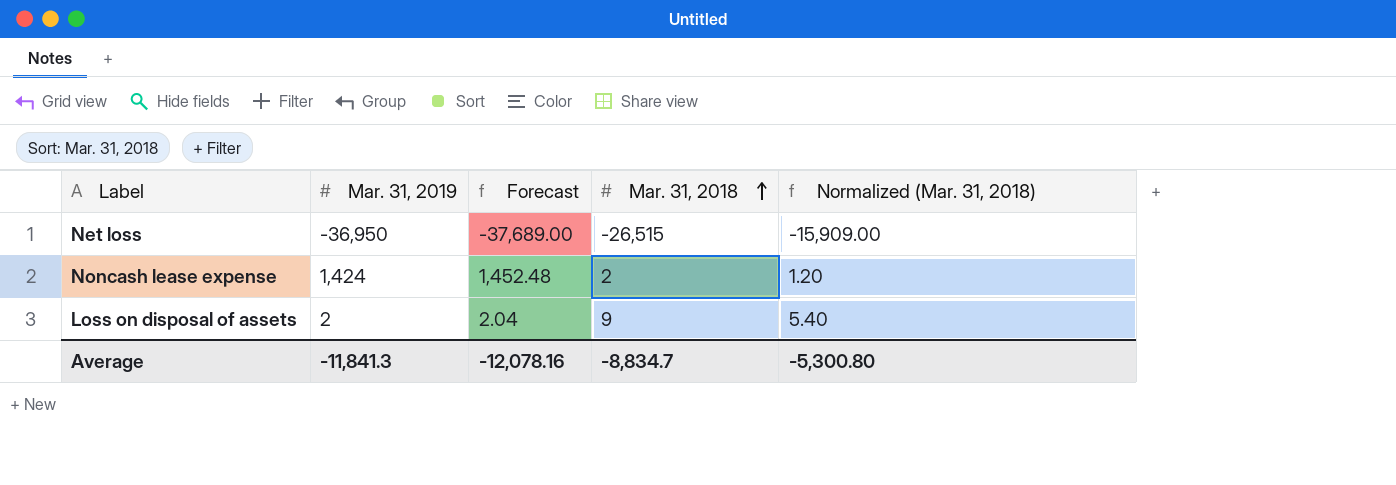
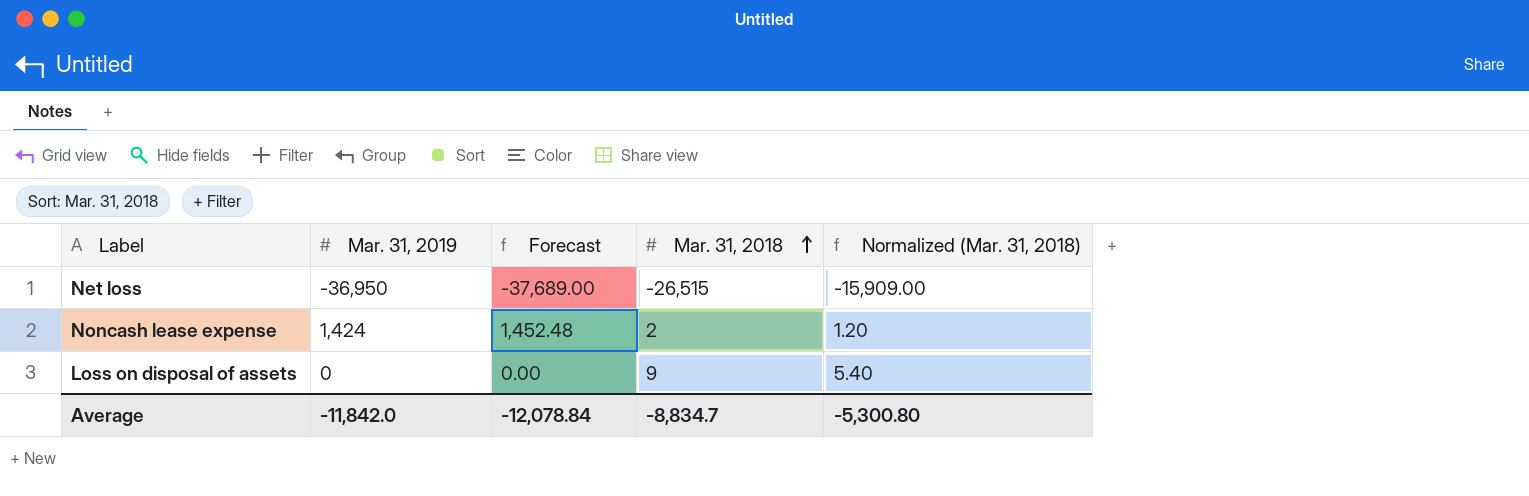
Loss on disposal of assets | Mar. 31, 2019: 2 -> 0
Loss on disposal of assets | Forecast: 2.04 -> 0.00
Average | Mar. 31, 2019: -11,841.3 -> -11,842.0
Average | Forecast: -12,078.16 -> -12,078.84

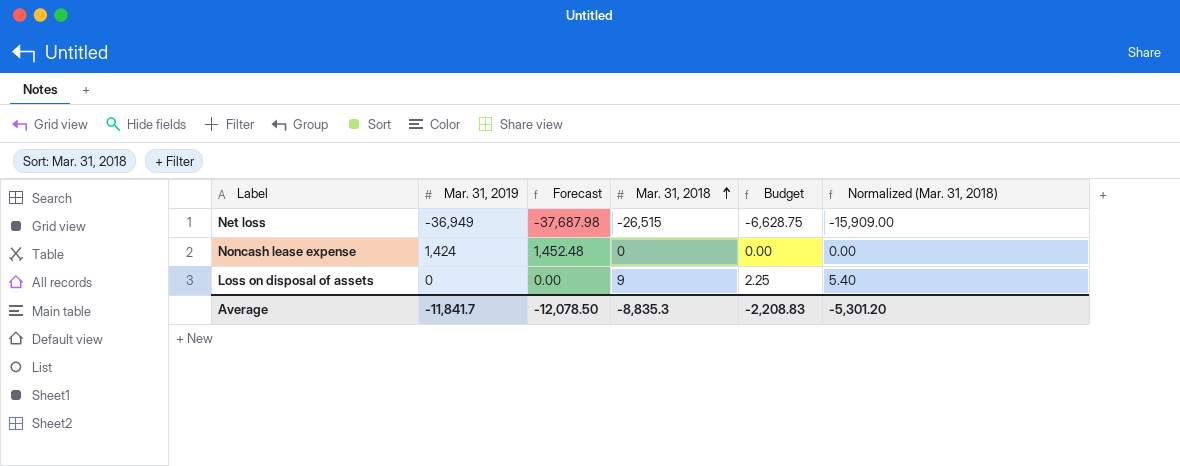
column Budget | formula: none -> [Mar. 31, 2018] * 0.25
Net loss | Mar. 31, 2019: -36,950 -> -36,949
Net loss | Forecast: -37,689.00 -> -37,687.98
Noncash lease expense | Mar. 31, 2018: 2 -> 0
Noncash lease expense | Normalized (Mar. 31, 2018): 1.20 -> 0.00
Average | Mar. 31, 2019: -11,842.0 -> -11,841.7
Average | Forecast: -12,078.84 -> -12,078.50
Average | Mar. 31, 2018: -8,834.7 -> -8,835.3
Average | Normalized (Mar. 31, 2018): -5,300.80 -> -5,301.20

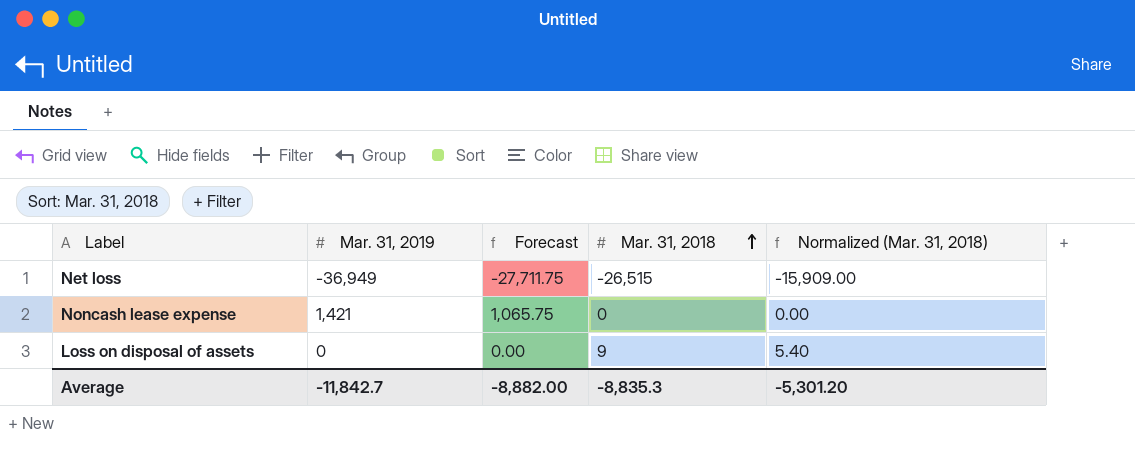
column Budget | formula: [Mar. 31, 2018] * 0.25 -> none
column Forecast | formula: [Mar. 31, 2019] * 1.02 -> [Mar. 31, 2019] * 0.75
Noncash lease expense | Mar. 31, 2019: 1,424 -> 1,421
Average | Mar. 31, 2019: -11,841.7 -> -11,842.7
Average | Forecast: -12,078.50 -> -8,882.00

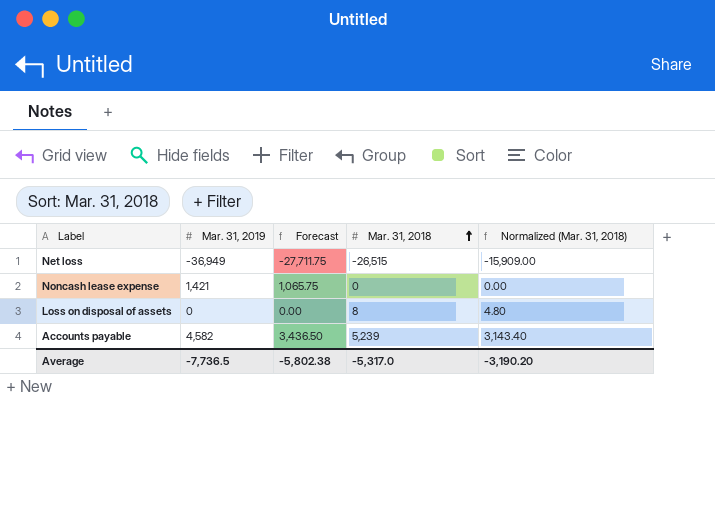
Loss on disposal of assets | Mar. 31, 2018: 9 -> 8
Loss on disposal of assets | Normalized (Mar. 31, 2018): 5.40 -> 4.80
row Accounts payable: none -> 4,582 | 3,436.50 | 5,239 | 3,143.40
Average | Mar. 31, 2019: -11,842.7 -> -7,736.5
Average | Forecast: -8,882.00 -> -5,802.38
Average | Mar. 31, 2018: -8,835.3 -> -5,317.0
Average | Normalized (Mar. 31, 2018): -5,301.20 -> -3,190.20

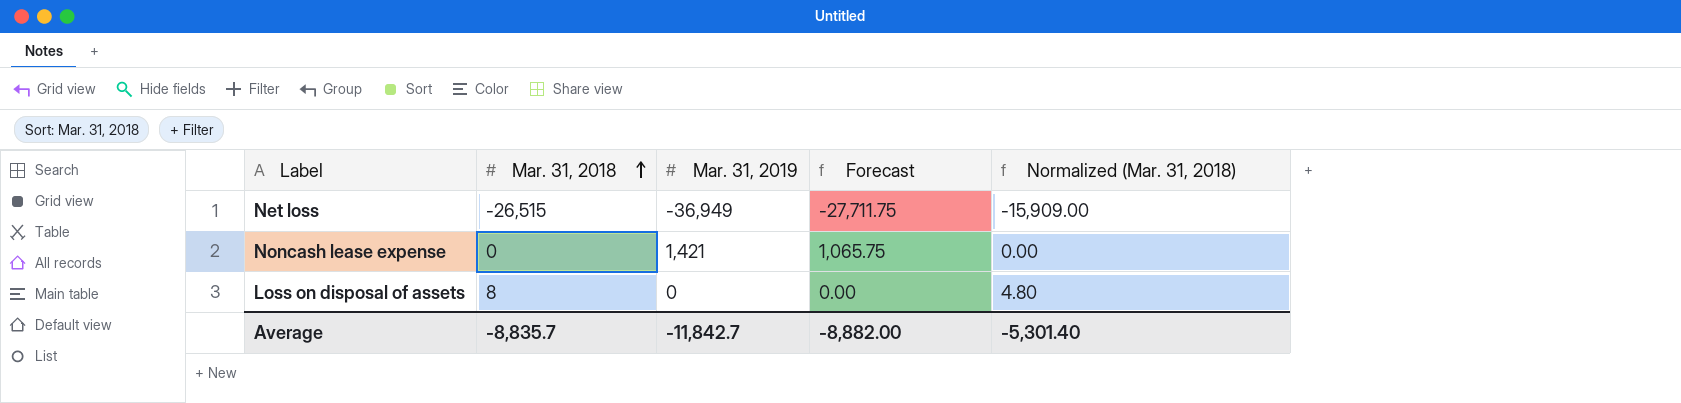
column Mar. 31, 2018 | position: 4 -> 2
row Accounts payable: 4,582 | 3,436.50 | 5,239 | 3,143.40 -> none
Average | Mar. 31, 2018: -5,317.0 -> -8,835.7
Average | Mar. 31, 2019: -7,736.5 -> -11,842.7
Average | Forecast: -5,802.38 -> -8,882.00
Average | Normalized (Mar. 31, 2018): -3,190.20 -> -5,301.40

